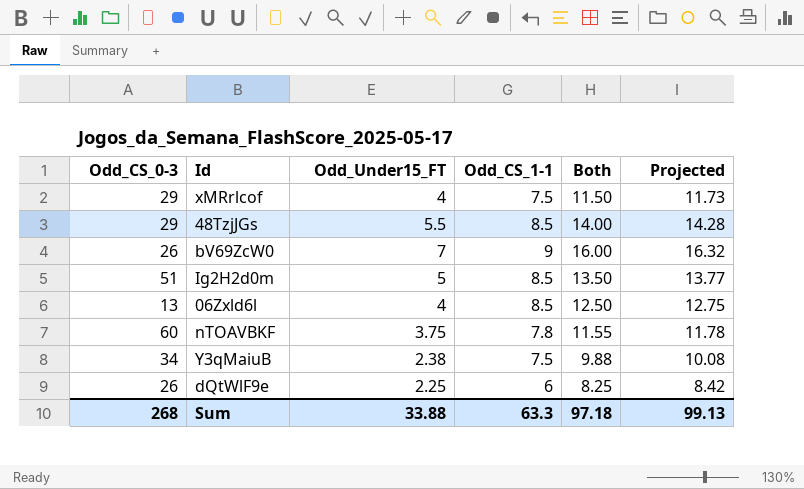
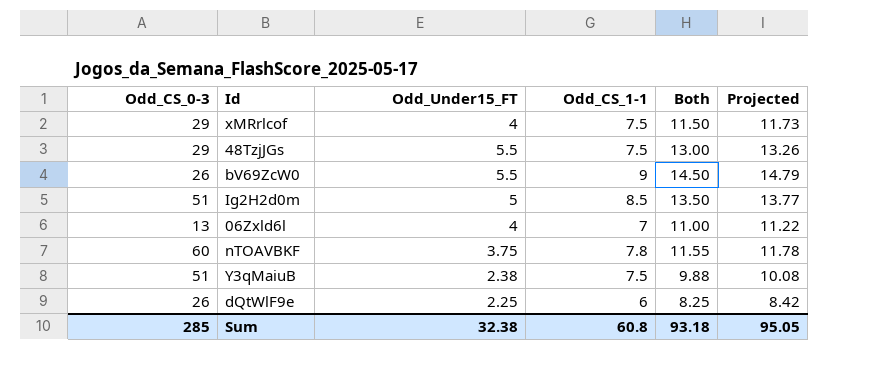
48TzjJGs | Odd_CS_1-1: 8.5 -> 7.5
48TzjJGs | Both: 14.00 -> 13.00
48TzjJGs | Projected: 14.28 -> 13.26
bV69ZcW0 | Odd_Under15_FT: 7 -> 5.5
bV69ZcW0 | Both: 16.00 -> 14.50
bV69ZcW0 | Projected: 16.32 -> 14.79
06Zxld6l | Odd_CS_1-1: 8.5 -> 7
06Zxld6l | Both: 12.50 -> 11.00
06Zxld6l | Projected: 12.75 -> 11.22
Y3qMaiuB | Odd_CS_0-3: 34 -> 51
Sum | Odd_CS_0-3: 268 -> 285
Sum | Odd_Under15_FT: 33.88 -> 32.38
Sum | Odd_CS_1-1: 63.3 -> 60.8
Sum | Both: 97.18 -> 93.18
Sum | Projected: 99.13 -> 95.05

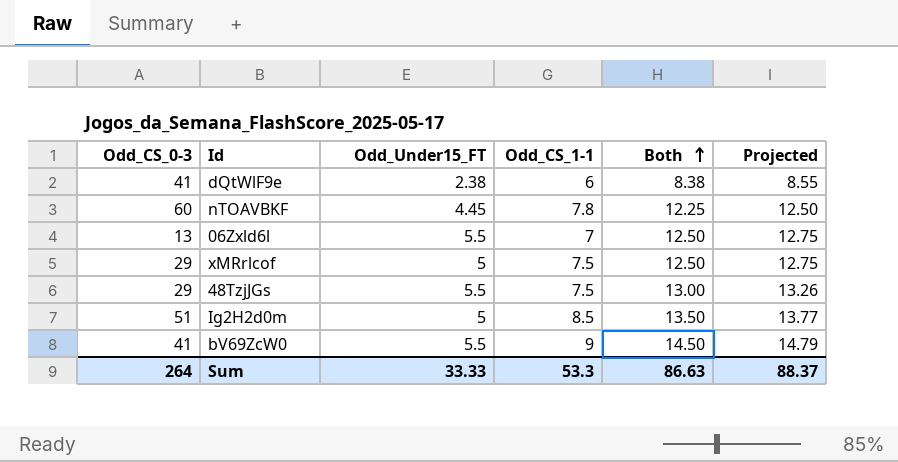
row order: none -> Both ascending
row Y3qMaiuB: 51 | 2.38 | 7.5 | 9.88 | 10.08 -> none
dQtWlF9e | Odd_CS_0-3: 26 -> 41
dQtWlF9e | Odd_Under15_FT: 2.25 -> 2.38
dQtWlF9e | Both: 8.25 -> 8.38
dQtWlF9e | Projected: 8.42 -> 8.55
nTOAVBKF | Odd_Under15_FT: 3.75 -> 4.45
nTOAVBKF | Both: 11.55 -> 12.25
nTOAVBKF | Projected: 11.78 -> 12.50
06Zxld6l | Odd_Under15_FT: 4 -> 5.5
06Zxld6l | Both: 11.00 -> 12.50
06Zxld6l | Projected: 11.22 -> 12.75
xMRrlcof | Odd_Under15_FT: 4 -> 5
xMRrlcof | Both: 11.50 -> 12.50
xMRrlcof | Projected: 11.73 -> 12.75
bV69ZcW0 | Odd_CS_0-3: 26 -> 41
Sum | Odd_CS_0-3: 285 -> 264
Sum | Odd_Under15_FT: 32.38 -> 33.33
Sum | Odd_CS_1-1: 60.8 -> 53.3
Sum | Both: 93.18 -> 86.63
Sum | Projected: 95.05 -> 88.37

